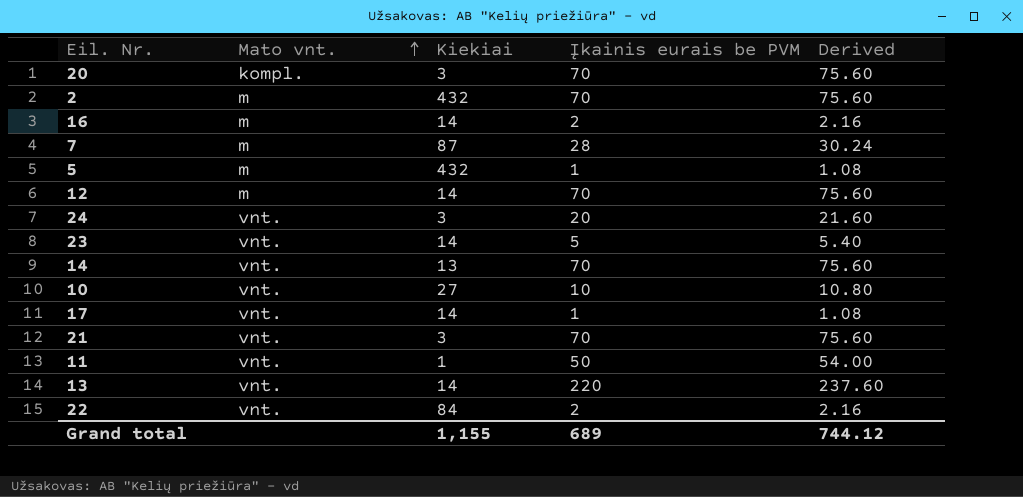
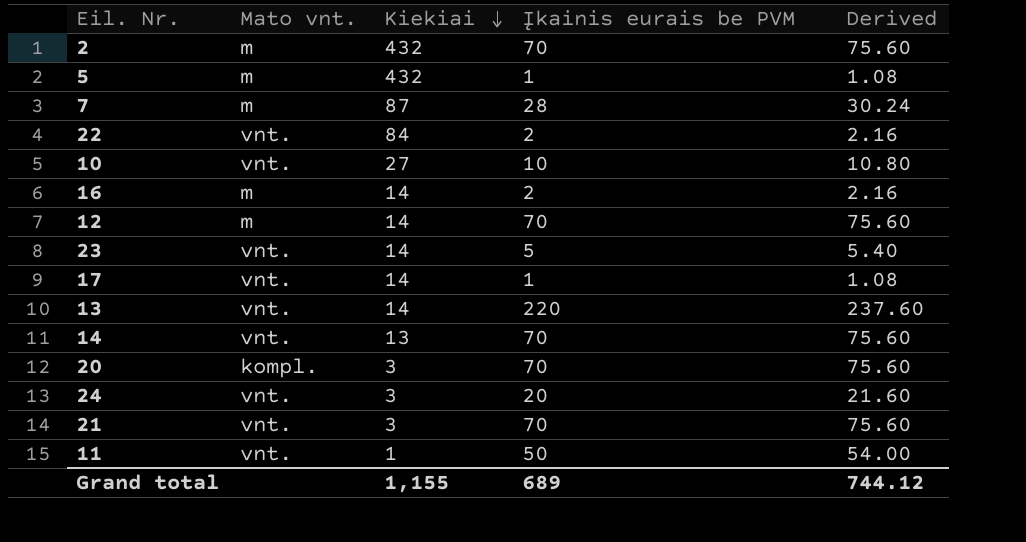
row order: Mato vnt. ascending -> Kiekiai descending

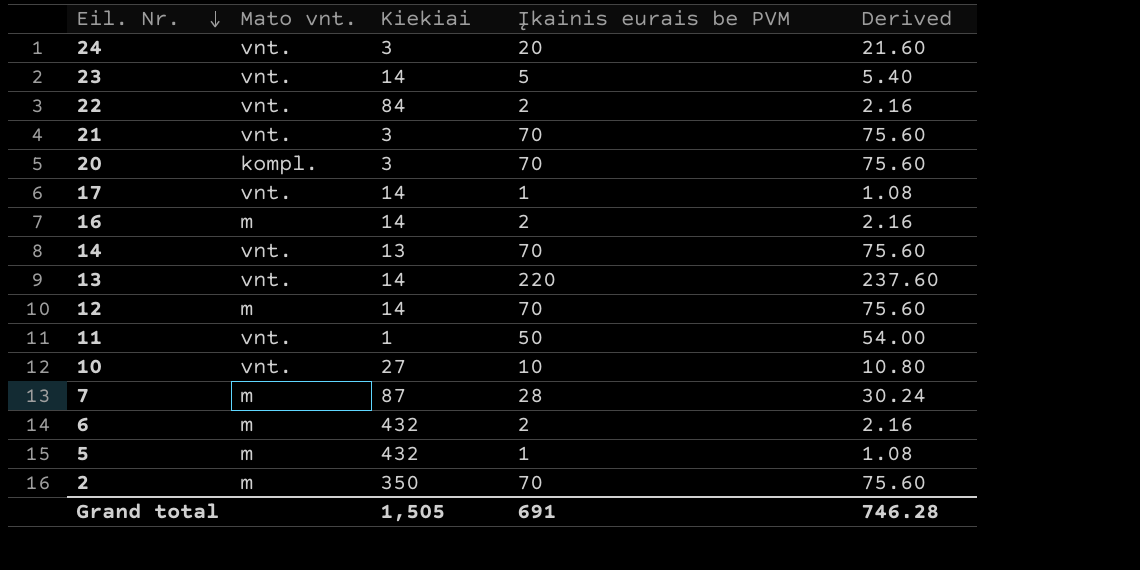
row order: Kiekiai descending -> Eil. Nr. descending
row 6: none -> m | 432 | 2 | 2.16
2 | Kiekiai: 432 -> 350
Grand total | Kiekiai: 1,155 -> 1,505
Grand total | Įkainis eurais be PVM: 689 -> 691
Grand total | Derived: 744.12 -> 746.28

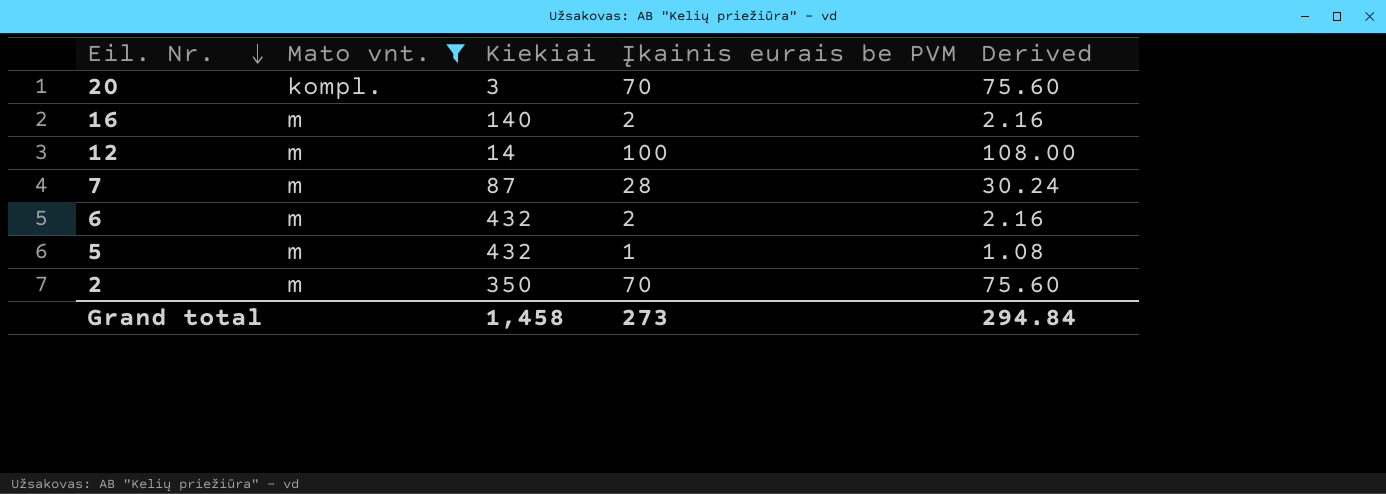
filter: none -> Mato vnt. != vnt.
16 | Kiekiai: 14 -> 140
12 | Įkainis eurais be PVM: 70 -> 100
12 | Derived: 75.60 -> 108.00
Grand total | Kiekiai: 1,505 -> 1,458
Grand total | Įkainis eurais be PVM: 691 -> 273
Grand total | Derived: 746.28 -> 294.84

